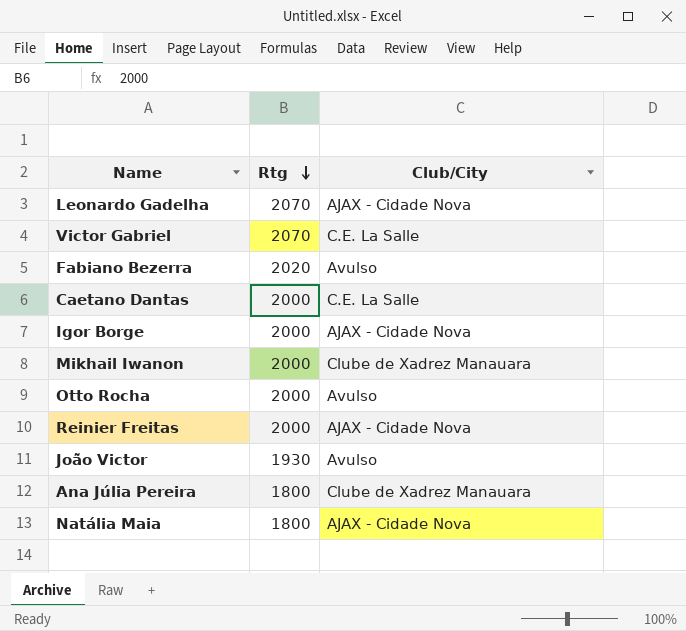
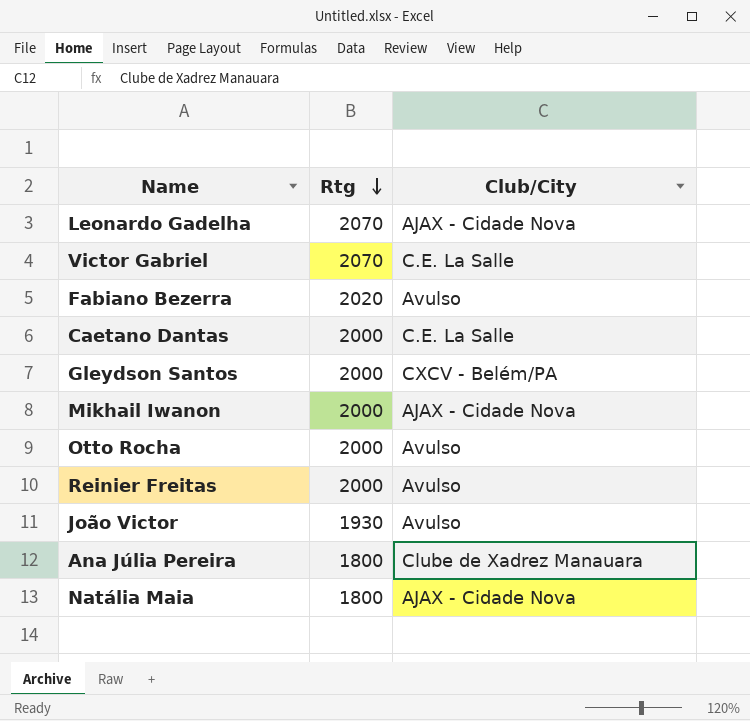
row Igor Borge: 2000 | AJAX - Cidade Nova -> none
row Gleydson Santos: none -> 2000 | CXCV - Belém/PA
Mikhail Iwanon | Club/City: Clube de Xadrez Manauara -> AJAX - Cidade Nova
Reinier Freitas | Club/City: AJAX - Cidade Nova -> Avulso

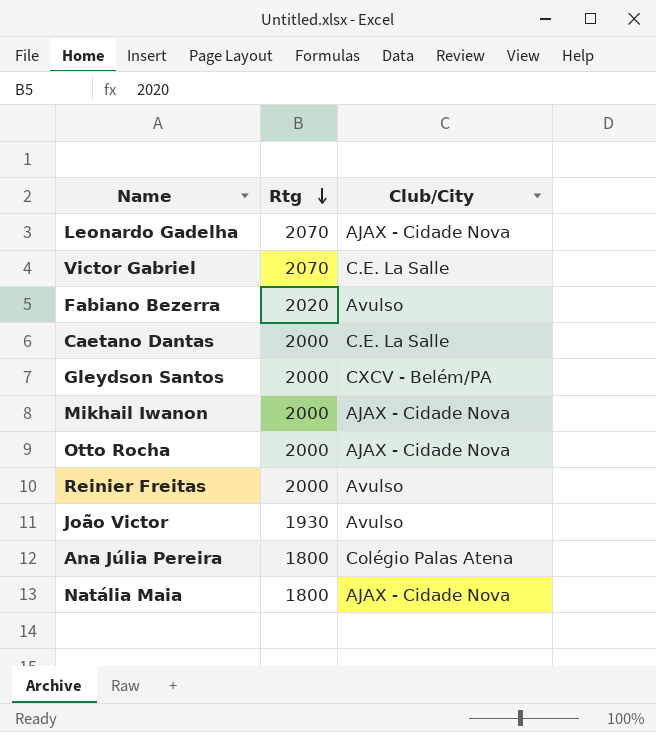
Otto Rocha | Club/City: Avulso -> AJAX - Cidade Nova
Ana Júlia Pereira | Club/City: Clube de Xadrez Manauara -> Colégio Palas Atena

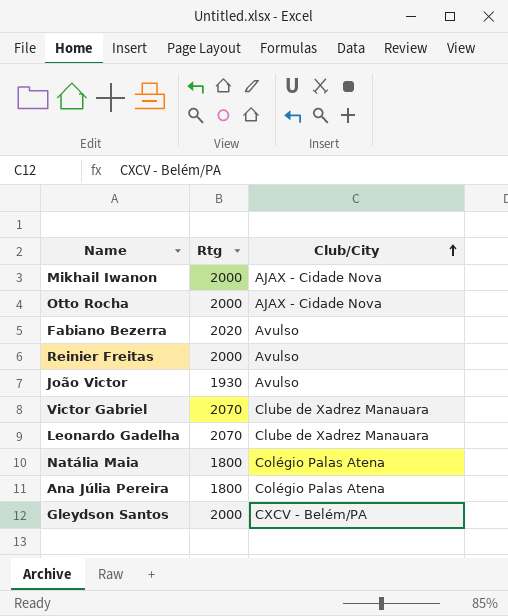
row order: Rtg descending -> Club/City ascending
row Caetano Dantas: 2000 | C.E. La Salle -> none
Victor Gabriel | Club/City: C.E. La Salle -> Clube de Xadrez Manauara
Leonardo Gadelha | Club/City: AJAX - Cidade Nova -> Clube de Xadrez Manauara
Natália Maia | Club/City: AJAX - Cidade Nova -> Colégio Palas Atena

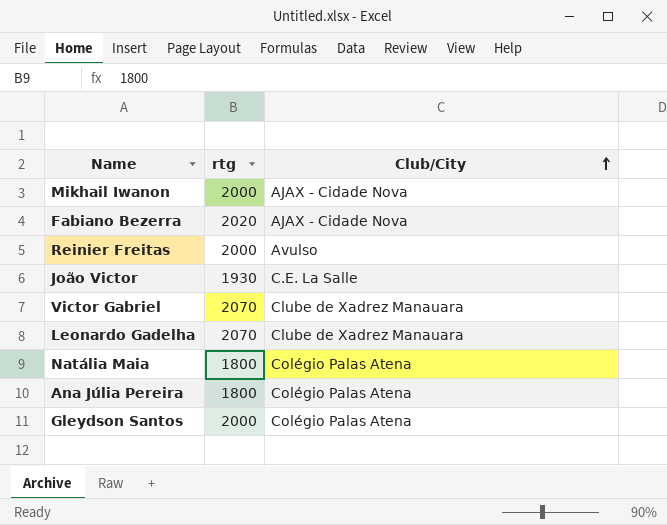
column name: Rtg -> rtg
row Otto Rocha: 2000 | AJAX - Cidade Nova -> none
Fabiano Bezerra | Club/City: Avulso -> AJAX - Cidade Nova
João Victor | Club/City: Avulso -> C.E. La Salle
Gleydson Santos | Club/City: CXCV - Belém/PA -> Colégio Palas Atena

